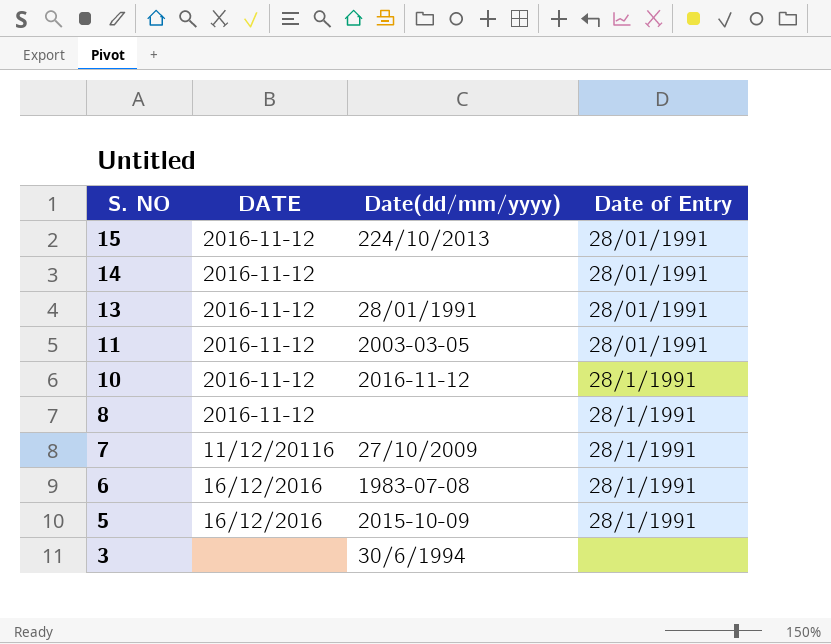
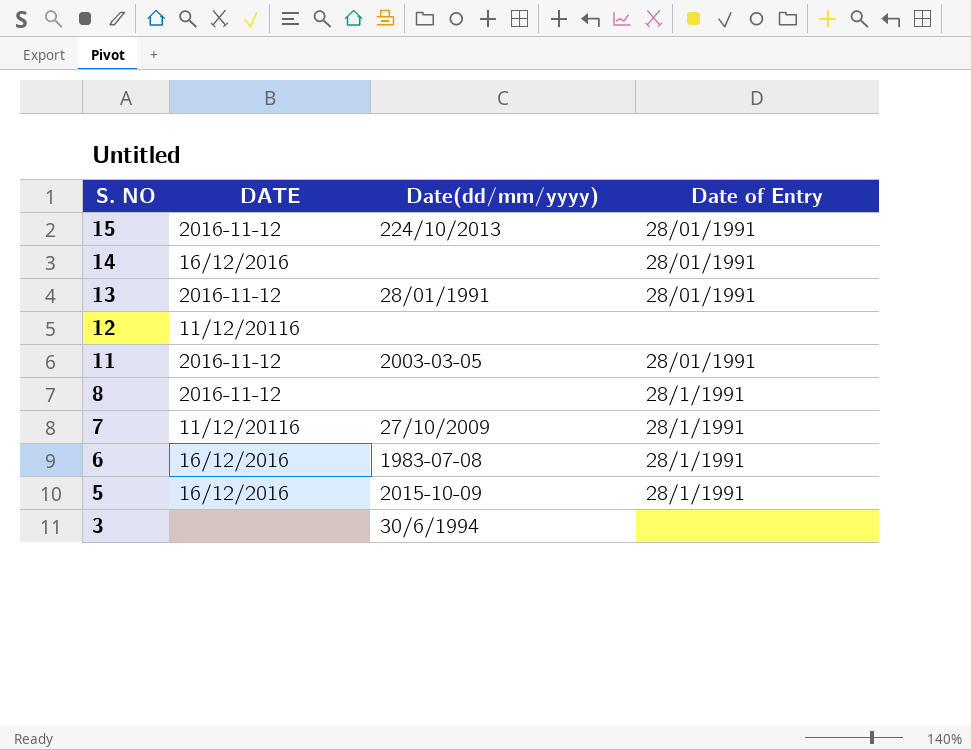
row 10: 2016-11-12 | 2016-11-12 | 28/1/1991 -> none
14 | DATE: 2016-11-12 -> 16/12/2016
row 12: none -> 11/12/20116 | none | none

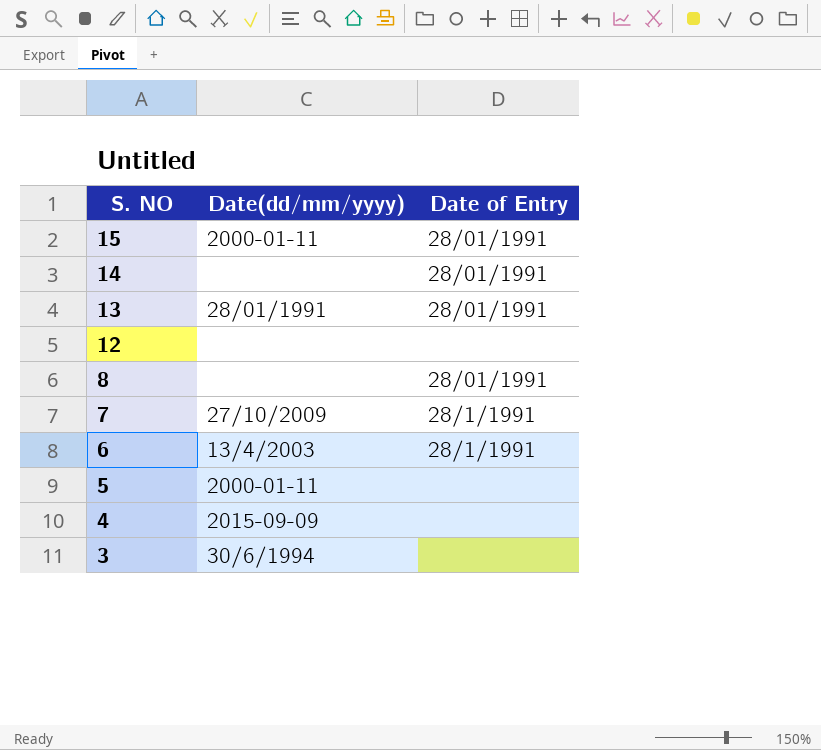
column DATE | position: 2 -> none
row 11: 2016-11-12 | 2003-03-05 | 28/01/1991 -> none
15 | Date(dd/mm/yyyy): 224/10/2013 -> 2000-01-11
8 | Date of Entry: 28/1/1991 -> 28/01/1991
6 | Date(dd/mm/yyyy): 1983-07-08 -> 13/4/2003
5 | Date(dd/mm/yyyy): 2015-10-09 -> 2000-01-11
5 | Date of Entry: 28/1/1991 -> none
row 4: none -> 2015-09-09 | none

